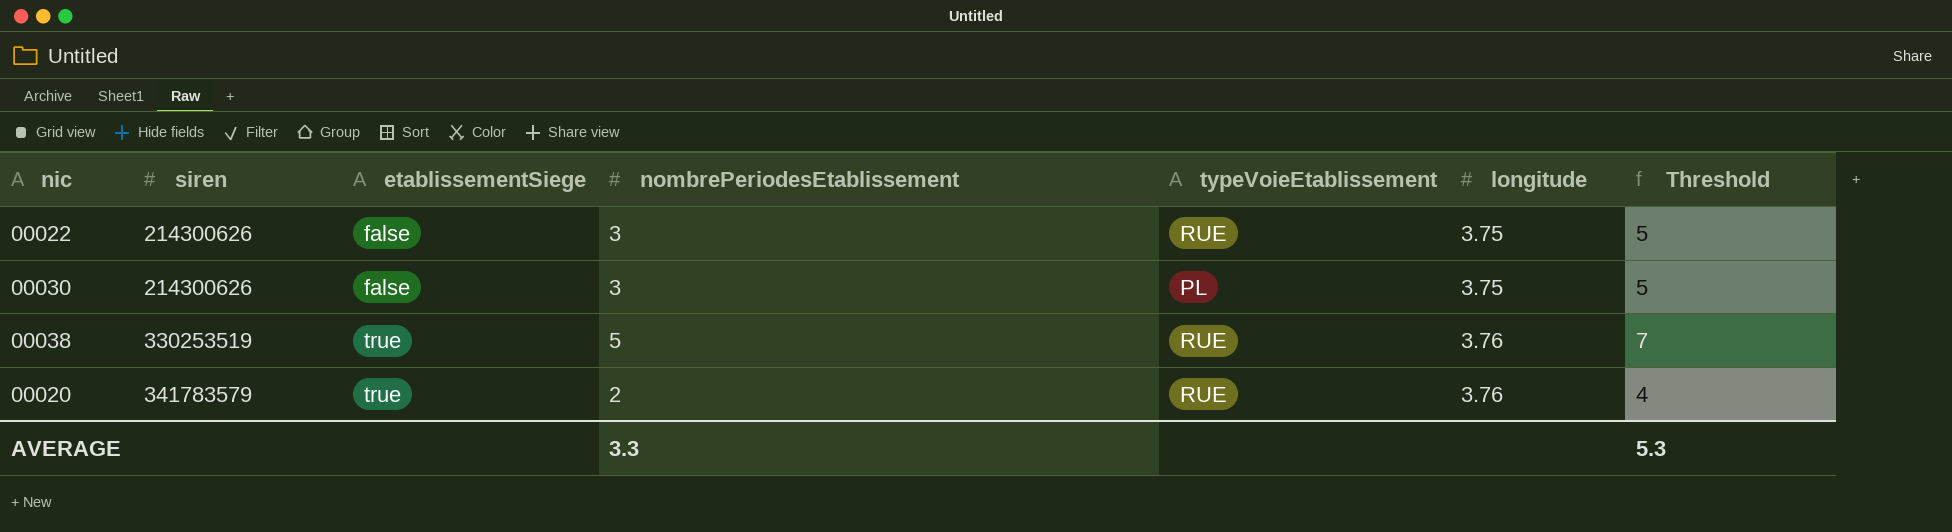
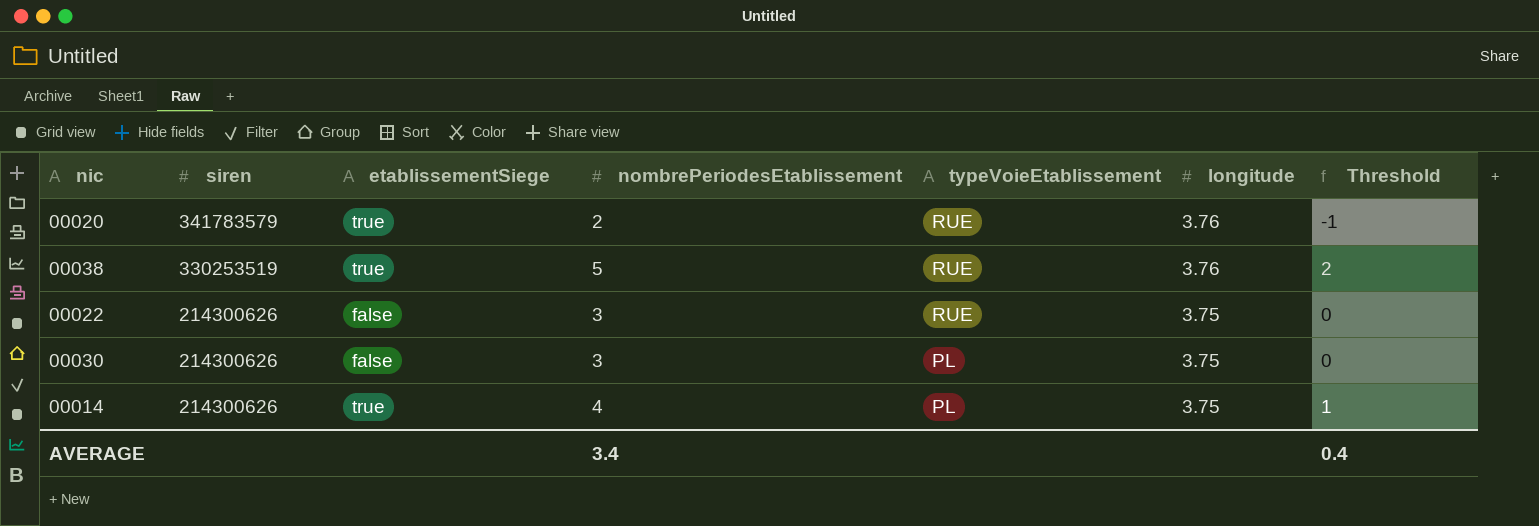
row order: siren ascending -> siren descending
column Threshold | formula: [nombrePeriodesEtablissement] + 2 -> [nombrePeriodesEtablissement] - 3
row 00014: none -> 214300626 | true | 4 | PL | 3.75 | 1
AVERAGE | nombrePeriodesEtablissement: 3.3 -> 3.4
AVERAGE | Threshold: 5.3 -> 0.4

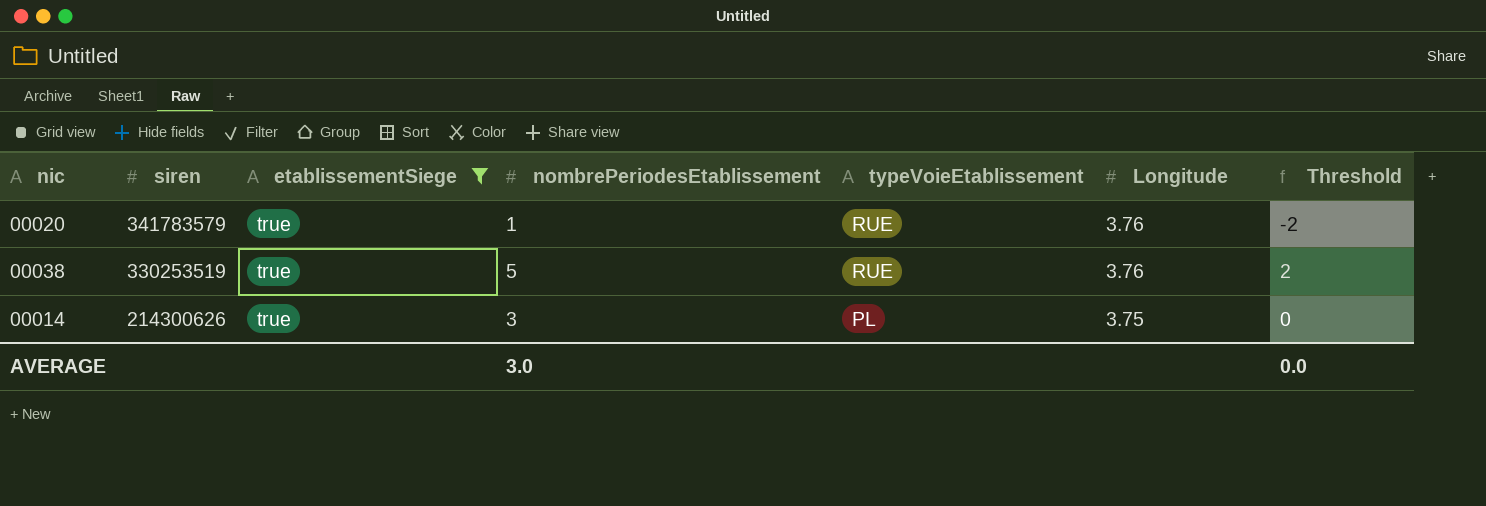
filter: none -> etablissementSiege = true
column name: longitude -> Longitude
00020 | nombrePeriodesEtablissement: 2 -> 1
00020 | Threshold: -1 -> -2
00014 | nombrePeriodesEtablissement: 4 -> 3
00014 | Threshold: 1 -> 0
AVERAGE | nombrePeriodesEtablissement: 3.4 -> 3.0
AVERAGE | Threshold: 0.4 -> 0.0

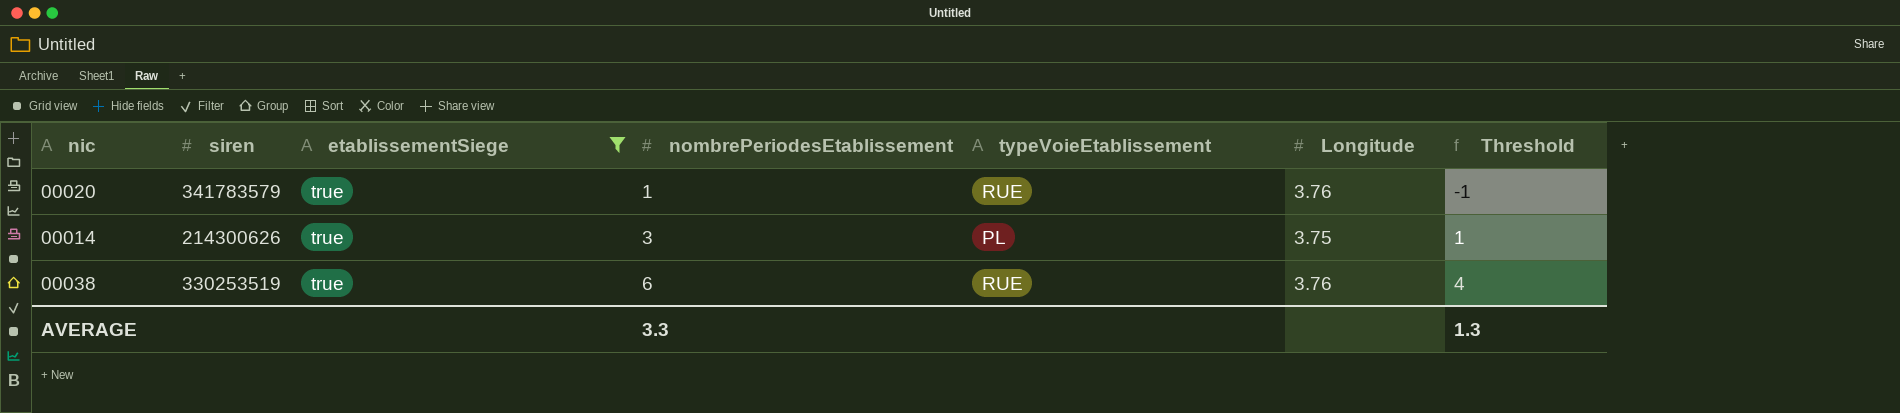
row order: siren descending -> nombrePeriodesEtablissement ascending
column Threshold | formula: [nombrePeriodesEtablissement] - 3 -> [nombrePeriodesEtablissement] - 2
00038 | nombrePeriodesEtablissement: 5 -> 6
AVERAGE | nombrePeriodesEtablissement: 3.0 -> 3.3
AVERAGE | Threshold: 0.0 -> 1.3

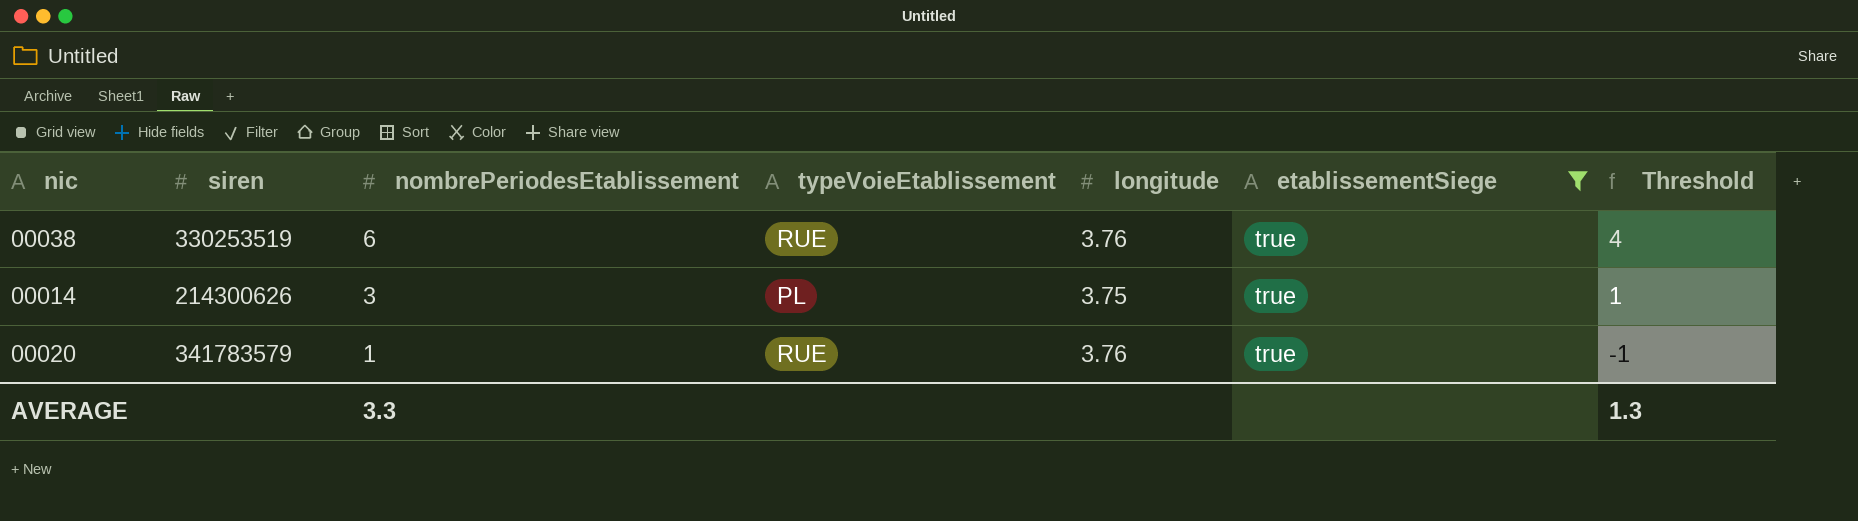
row order: nombrePeriodesEtablissement ascending -> nombrePeriodesEtablissement descending
column name: Longitude -> longitude
column etablissementSiege | position: 3 -> 6

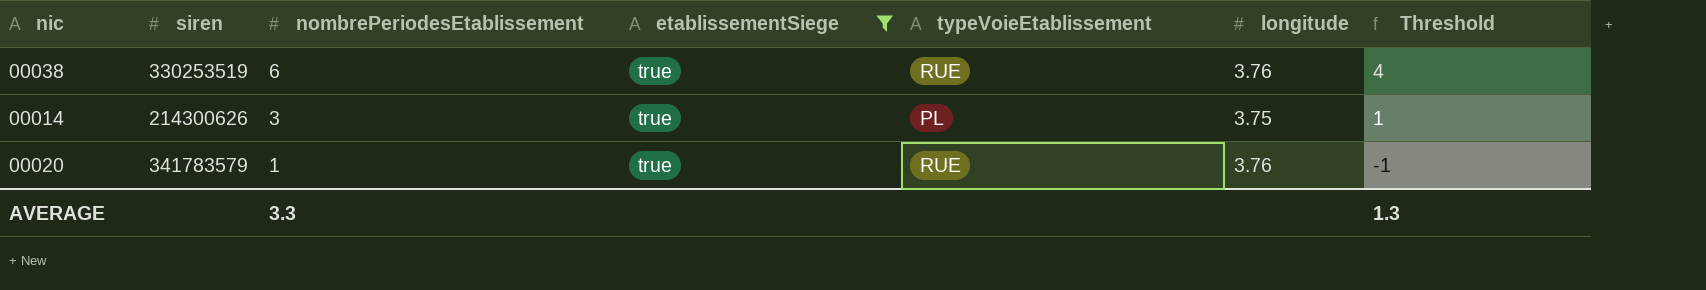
column etablissementSiege | position: 6 -> 4

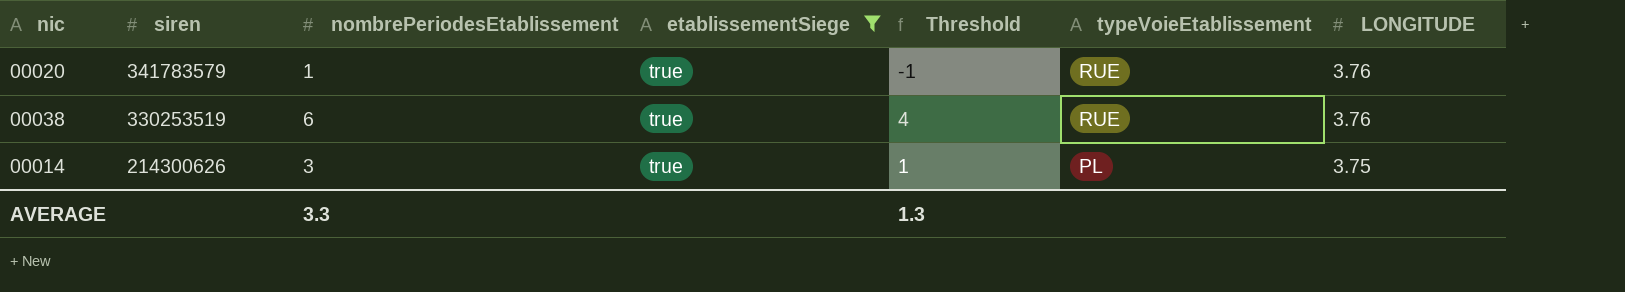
row order: nombrePeriodesEtablissement descending -> siren descending
column Threshold | position: 7 -> 5
column name: longitude -> LONGITUDE

